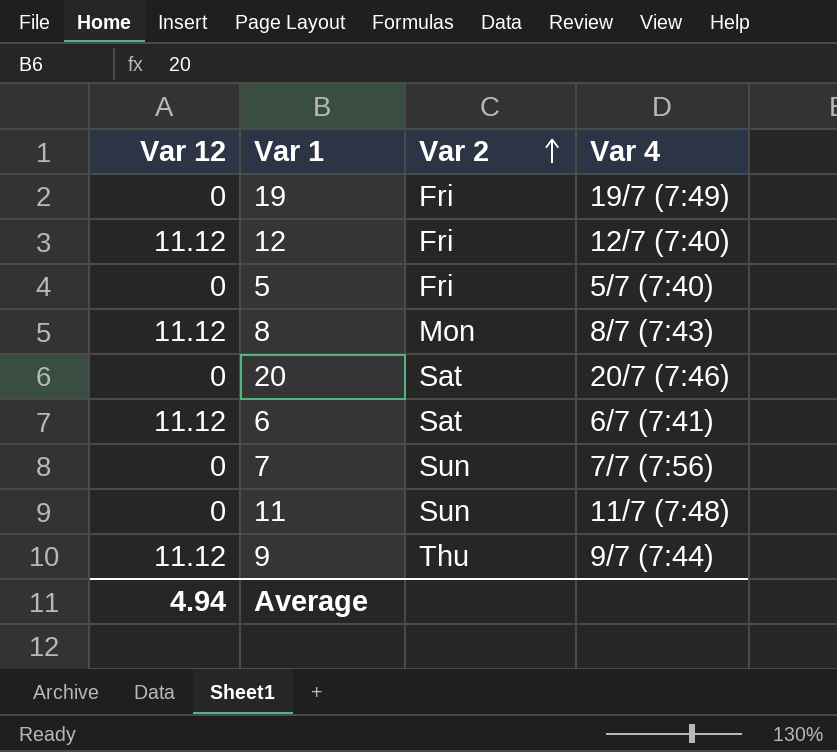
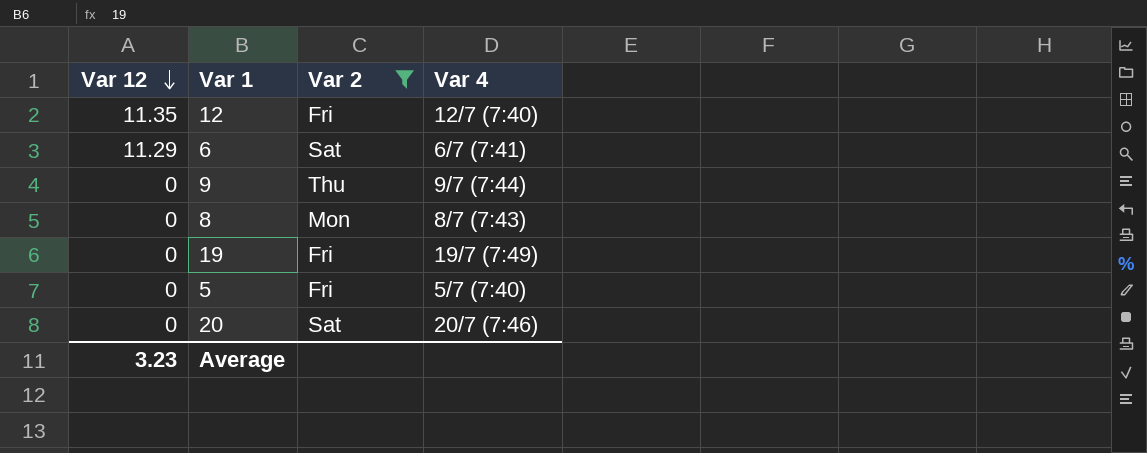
filter: none -> Var 2 != Sun
row order: Var 2 ascending -> Var 12 descending
12 | Var 12: 11.12 -> 11.35
6 | Var 12: 11.12 -> 11.29
9 | Var 12: 11.12 -> 0
8 | Var 12: 11.12 -> 0
Average | Var 12: 4.94 -> 3.23

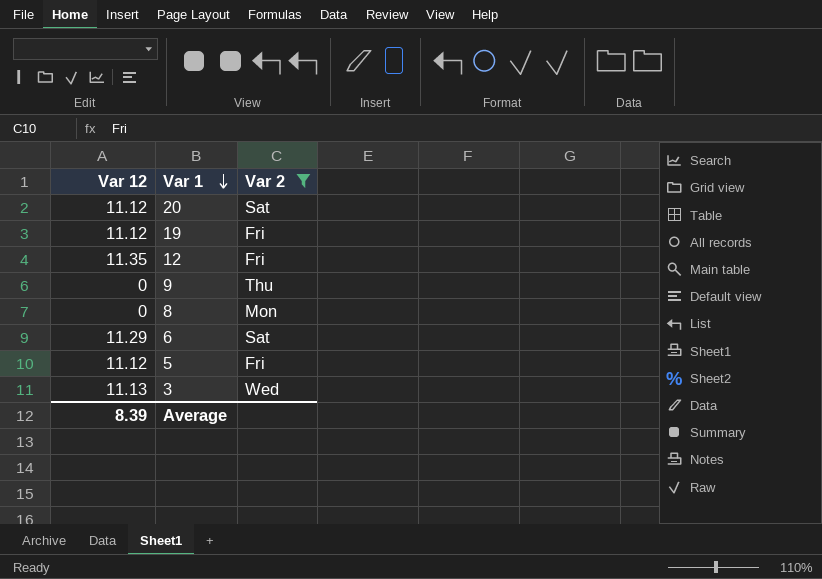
row order: Var 12 descending -> Var 1 descending
column Var 4 | position: 4 -> none
20 | Var 12: 0 -> 11.12
19 | Var 12: 0 -> 11.12
5 | Var 12: 0 -> 11.12
row 3: none -> 11.13 | Wed
Average | Var 12: 3.23 -> 8.39

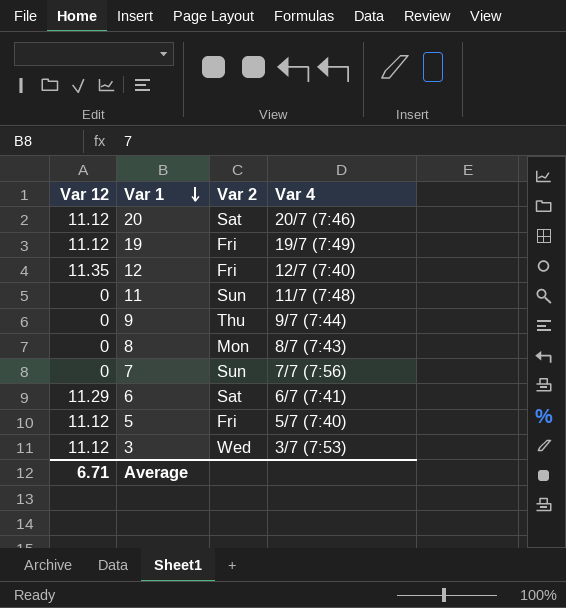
filter: Var 2 != Sun -> none
column Var 4 | position: none -> 4
3 | Var 12: 11.13 -> 11.12
Average | Var 12: 8.39 -> 6.71

